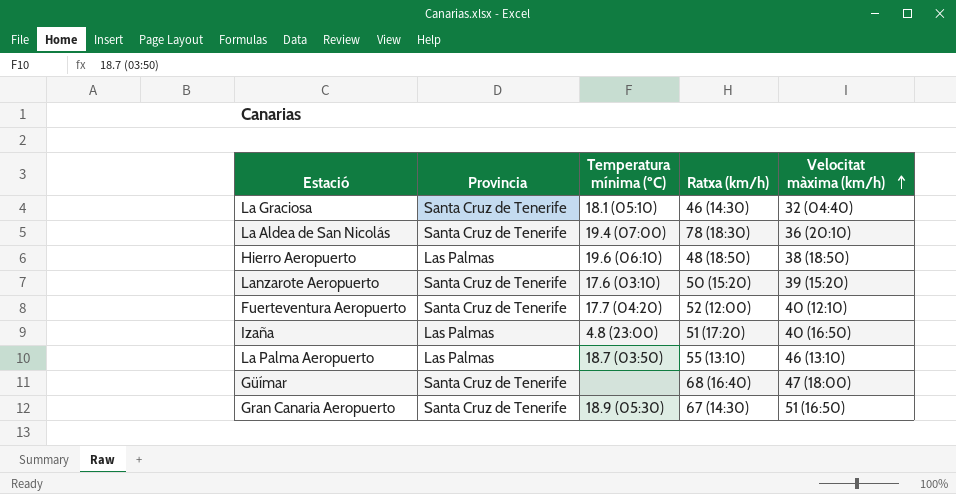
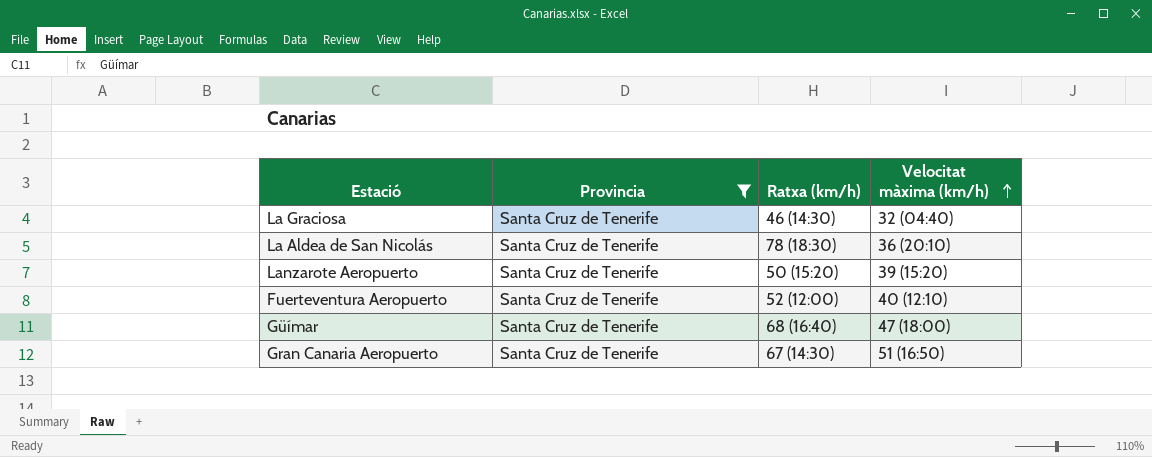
filter: none -> Provincia = Santa Cruz de Tenerife
column Temperatura mínima (ºC) | position: 3 -> none

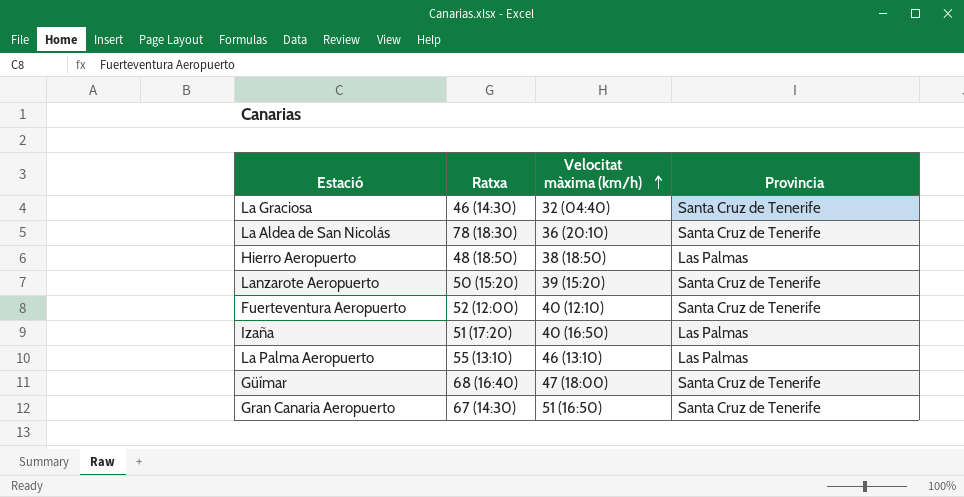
filter: Provincia = Santa Cruz de Tenerife -> none
column name: Ratxa (km/h) -> Ratxa
column Provincia | position: 2 -> 4

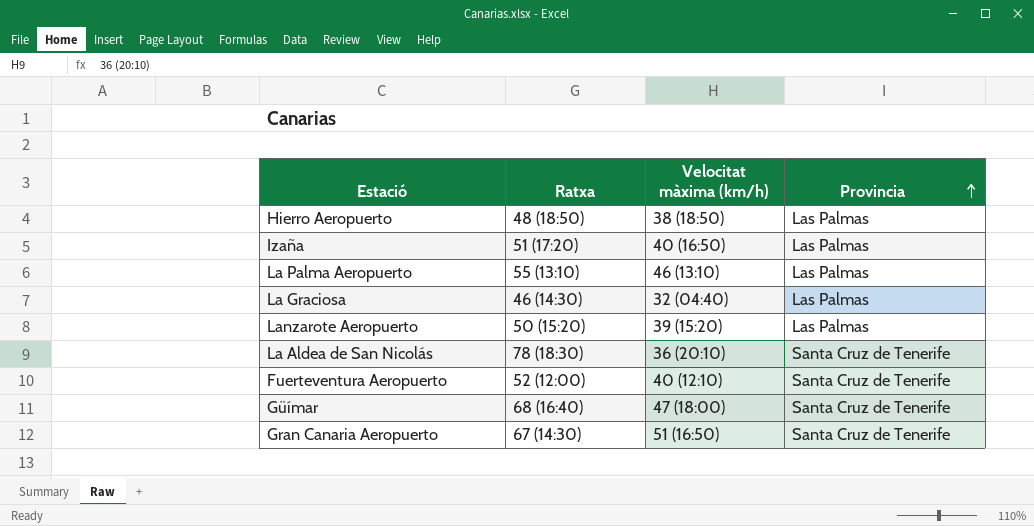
row order: Velocitat màxima (km/h) ascending -> Provincia ascending
La Graciosa | Provincia: Santa Cruz de Tenerife -> Las Palmas
Lanzarote Aeropuerto | Provincia: Santa Cruz de Tenerife -> Las Palmas

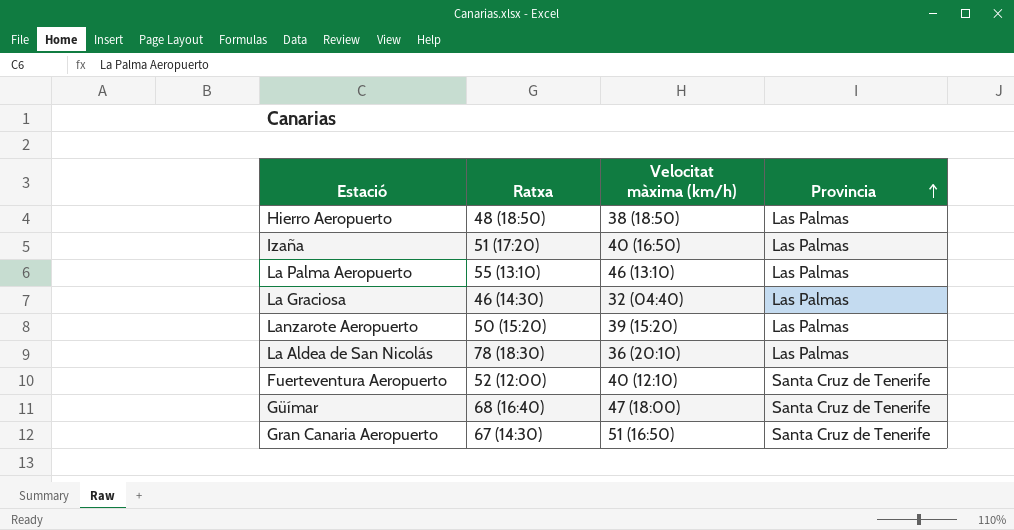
La Aldea de San Nicolás | Provincia: Santa Cruz de Tenerife -> Las Palmas

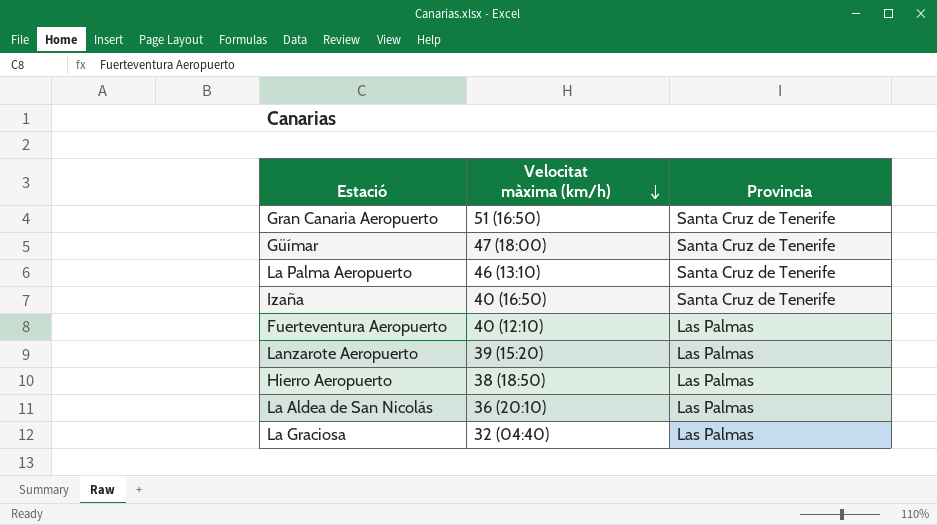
row order: Provincia ascending -> Velocitat màxima (km/h) descending
column Ratxa | position: 2 -> none
La Palma Aeropuerto | Provincia: Las Palmas -> Santa Cruz de Tenerife
Izaña | Provincia: Las Palmas -> Santa Cruz de Tenerife
Fuerteventura Aeropuerto | Provincia: Santa Cruz de Tenerife -> Las Palmas

